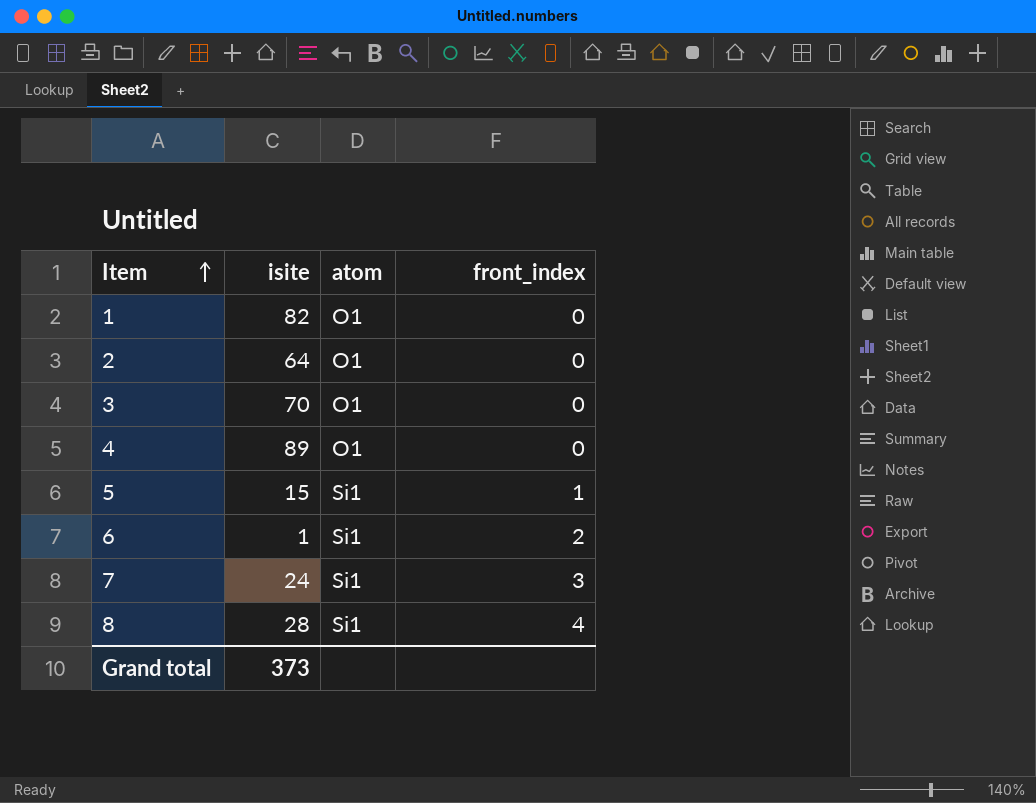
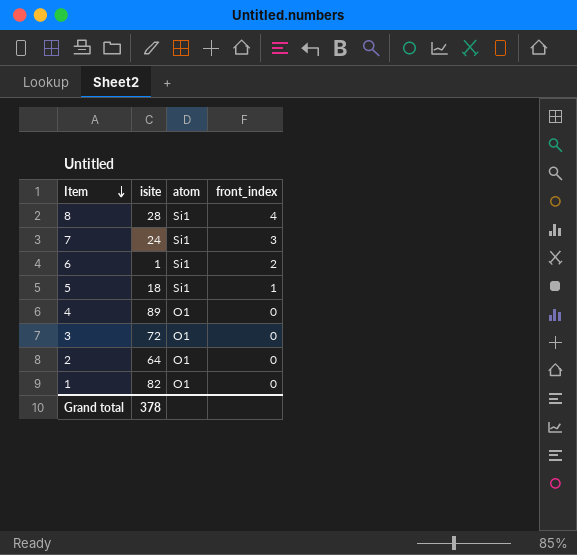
row order: Item ascending -> Item descending
5 | isite: 15 -> 18
3 | isite: 70 -> 72
Grand total | isite: 373 -> 378

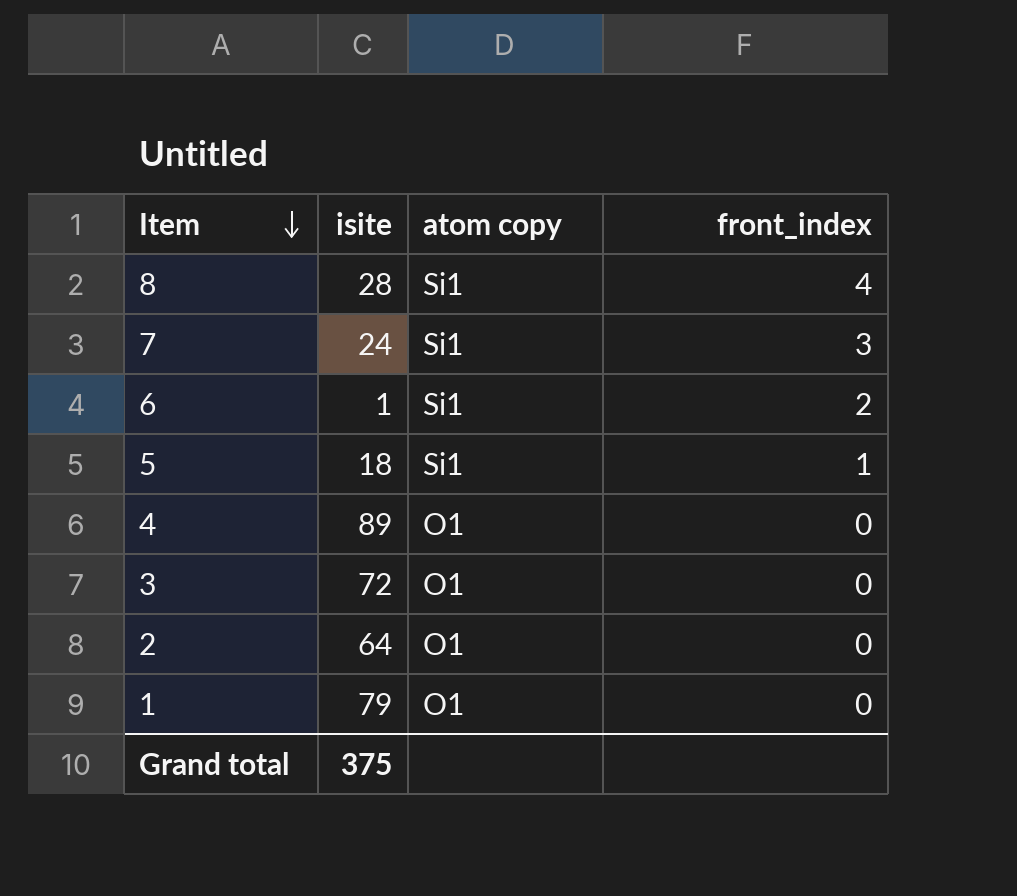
column name: atom -> atom copy
1 | isite: 82 -> 79
Grand total | isite: 378 -> 375

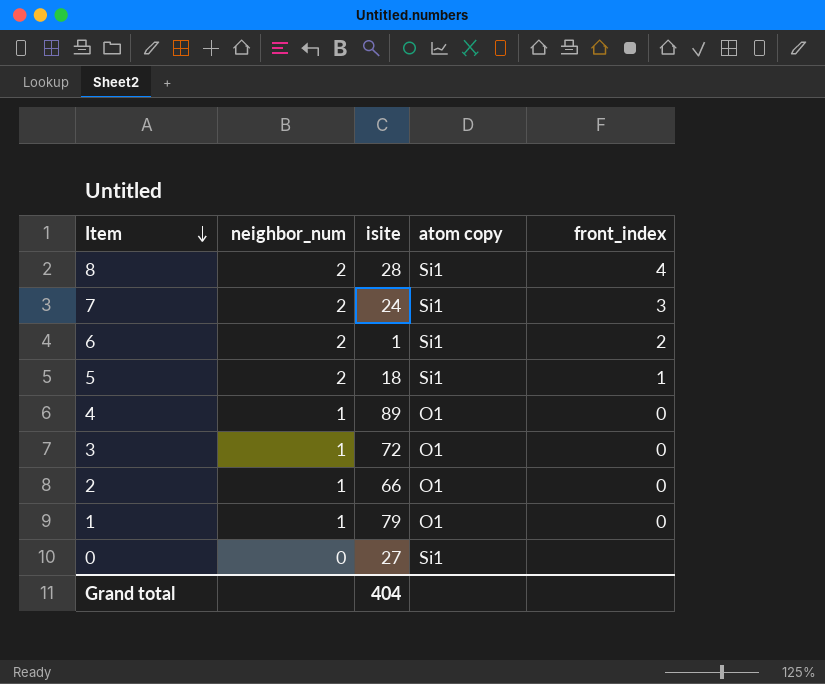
column neighbor_num | position: none -> 2
2 | isite: 64 -> 66
row 0: none -> 0 | 27 | Si1 | none
Grand total | isite: 375 -> 404

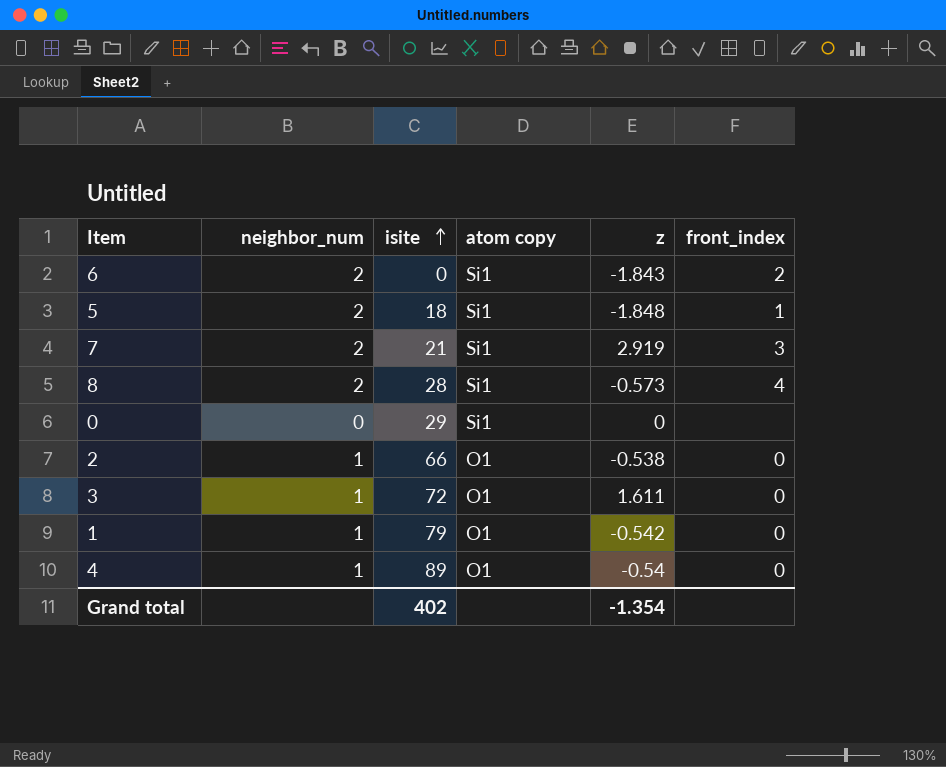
row order: Item descending -> isite ascending
column z | position: none -> 5
6 | isite: 1 -> 0
7 | isite: 24 -> 21
0 | isite: 27 -> 29
Grand total | isite: 404 -> 402

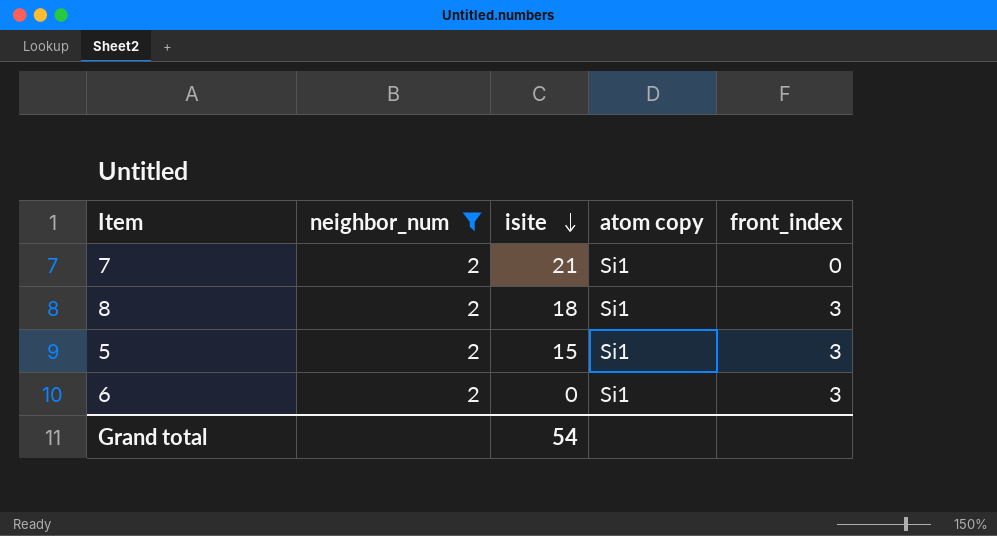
filter: none -> neighbor_num = 2
row order: isite ascending -> isite descending
column z | position: 5 -> none
7 | front_index: 3 -> 0
8 | isite: 28 -> 18
8 | front_index: 4 -> 3
5 | isite: 18 -> 15
5 | front_index: 1 -> 3
6 | front_index: 2 -> 3
Grand total | isite: 402 -> 54

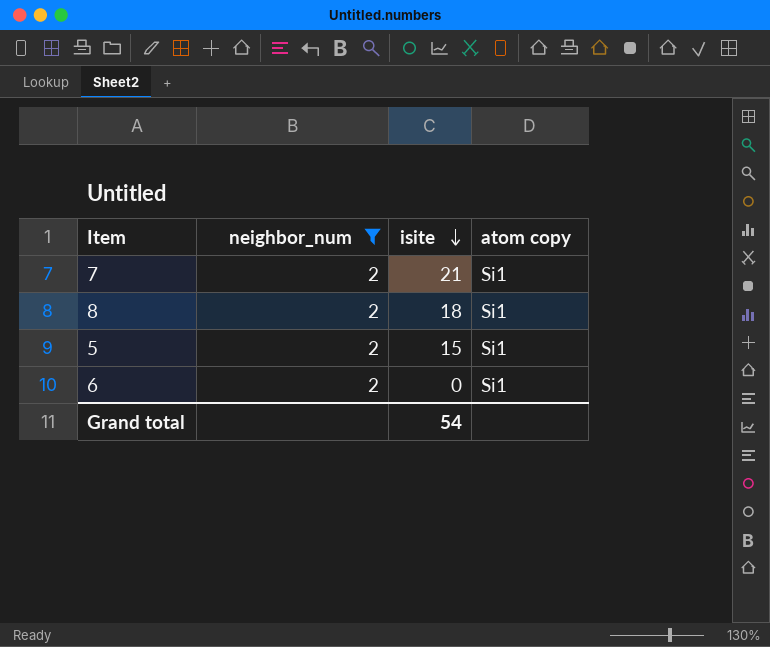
column front_index | position: 5 -> none

